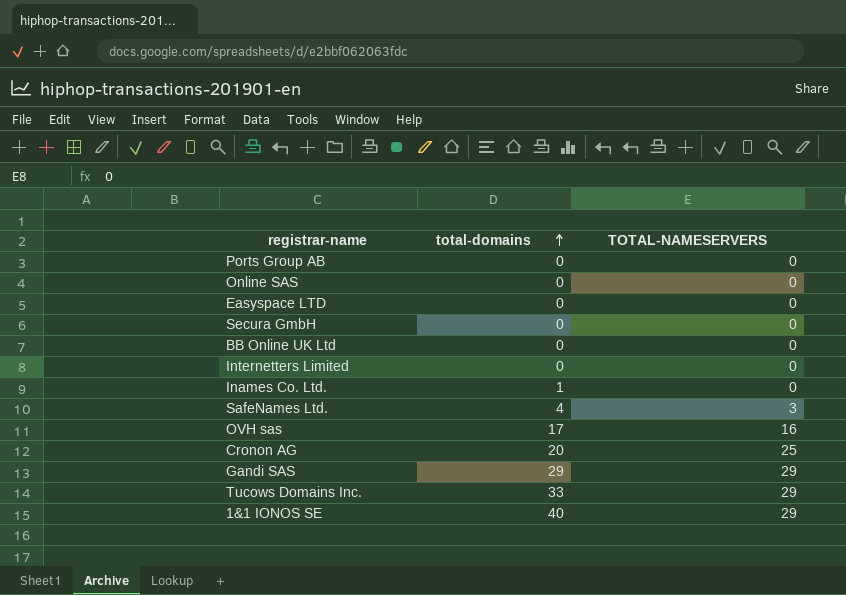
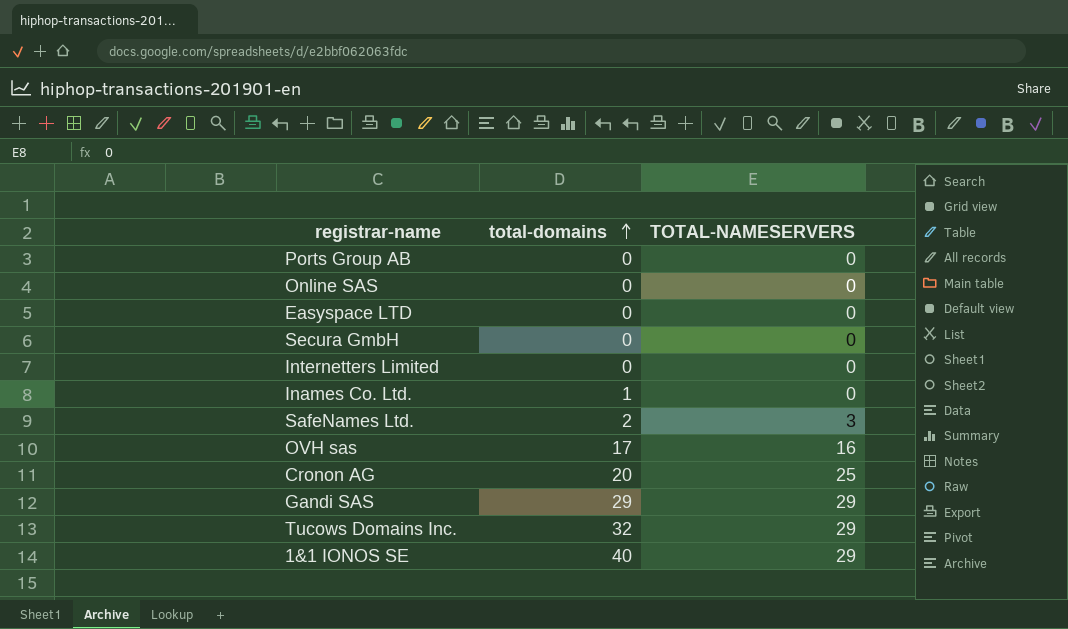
row BB Online UK Ltd: 0 | 0 -> none
SafeNames Ltd. | total-domains: 4 -> 2
Tucows Domains Inc. | total-domains: 33 -> 32

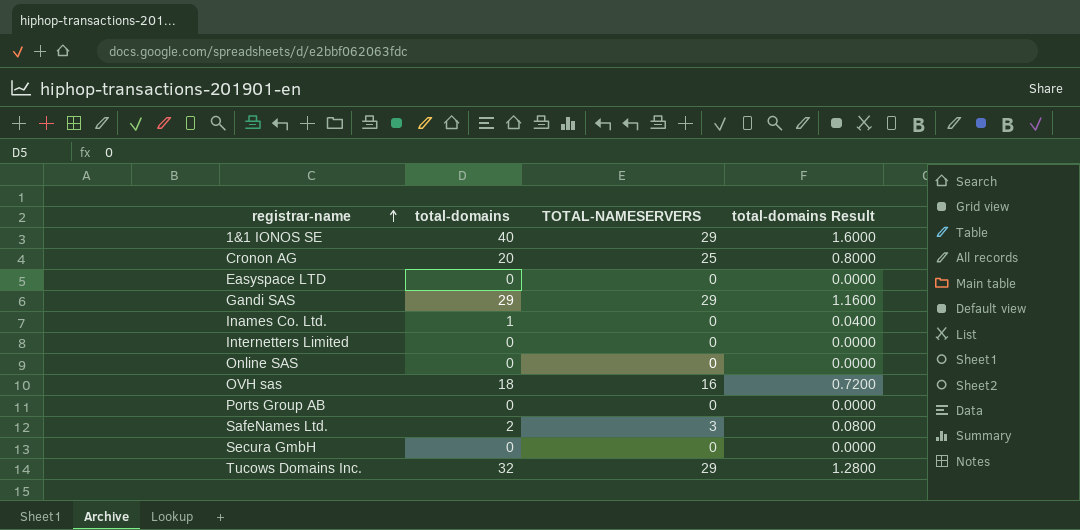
row order: total-domains ascending -> registrar-name ascending
column total-domains Result | formula: none -> [total-domains] * 0.04
OVH sas | total-domains: 17 -> 18

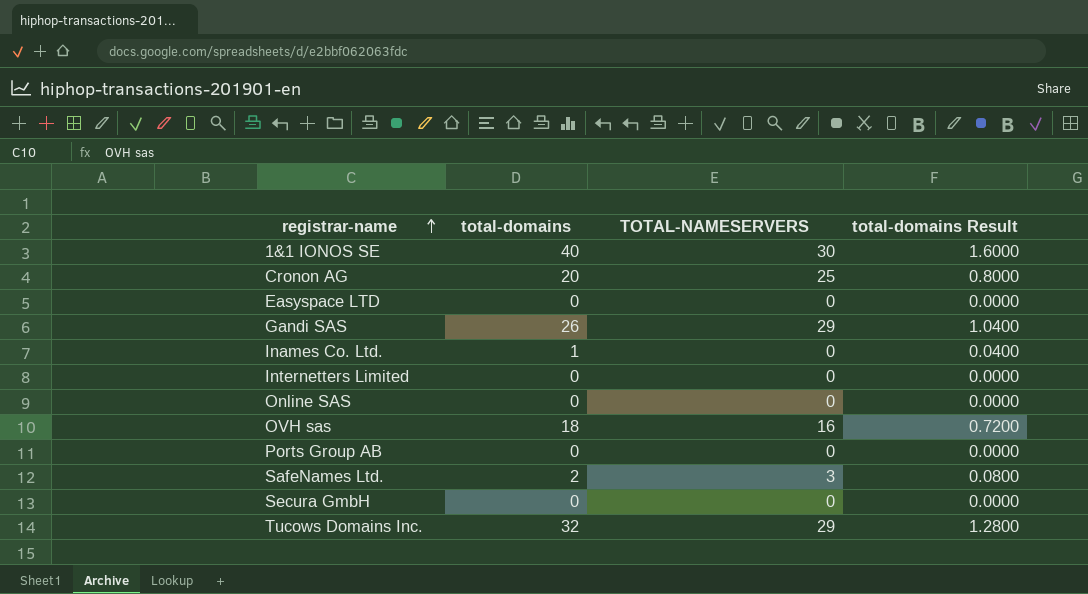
1&1 IONOS SE | TOTAL-NAMESERVERS: 29 -> 30
Gandi SAS | total-domains: 29 -> 26
Gandi SAS | total-domains Result: 1.1600 -> 1.0400

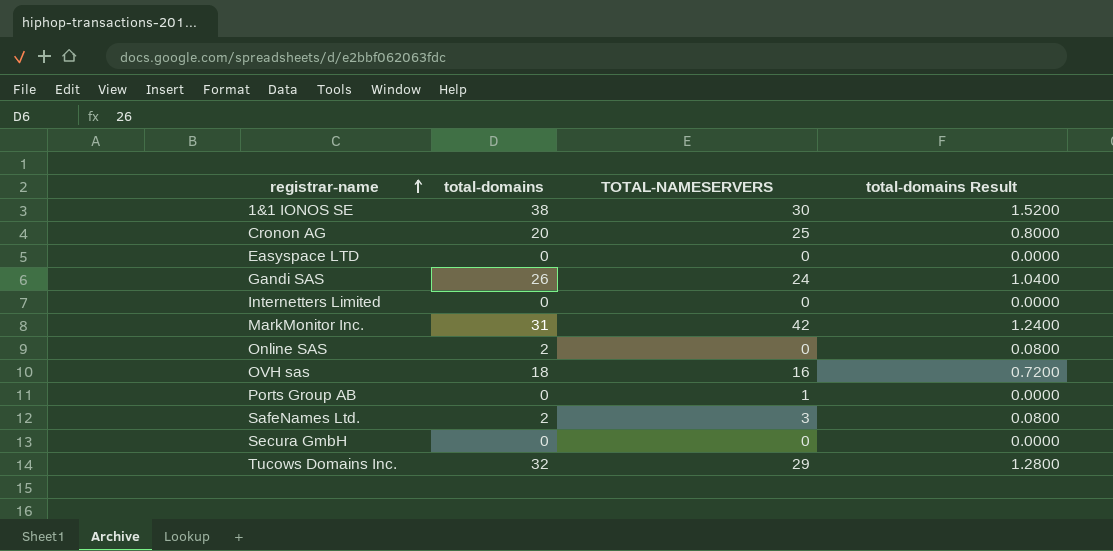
row Inames Co. Ltd.: 1 | 0 | 0.0400 -> none
1&1 IONOS SE | total-domains: 40 -> 38
1&1 IONOS SE | total-domains Result: 1.6000 -> 1.5200
Gandi SAS | TOTAL-NAMESERVERS: 29 -> 24
row MarkMonitor Inc.: none -> 31 | 42 | 1.2400
Online SAS | total-domains: 0 -> 2
Online SAS | total-domains Result: 0.0000 -> 0.0800
Ports Group AB | TOTAL-NAMESERVERS: 0 -> 1

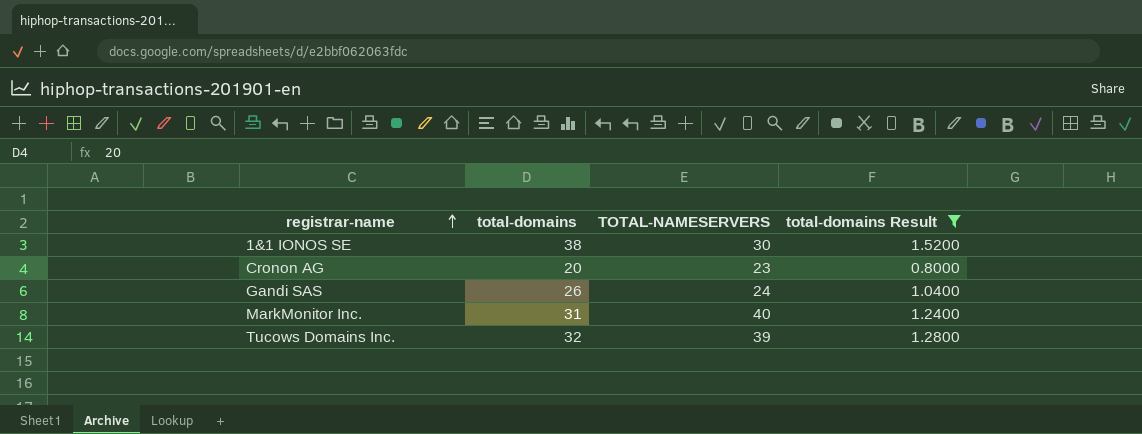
filter: none -> total-domains Result >= 0.8000
Cronon AG | TOTAL-NAMESERVERS: 25 -> 23
MarkMonitor Inc. | TOTAL-NAMESERVERS: 42 -> 40
Tucows Domains Inc. | TOTAL-NAMESERVERS: 29 -> 39

